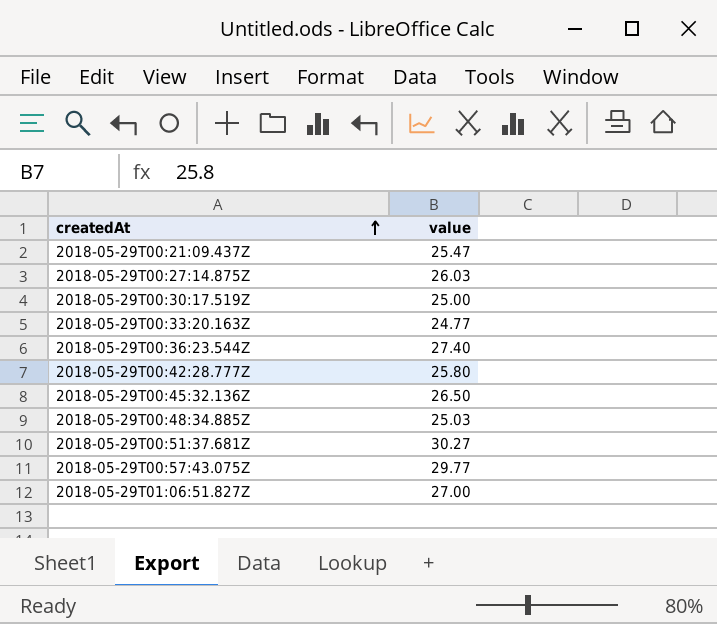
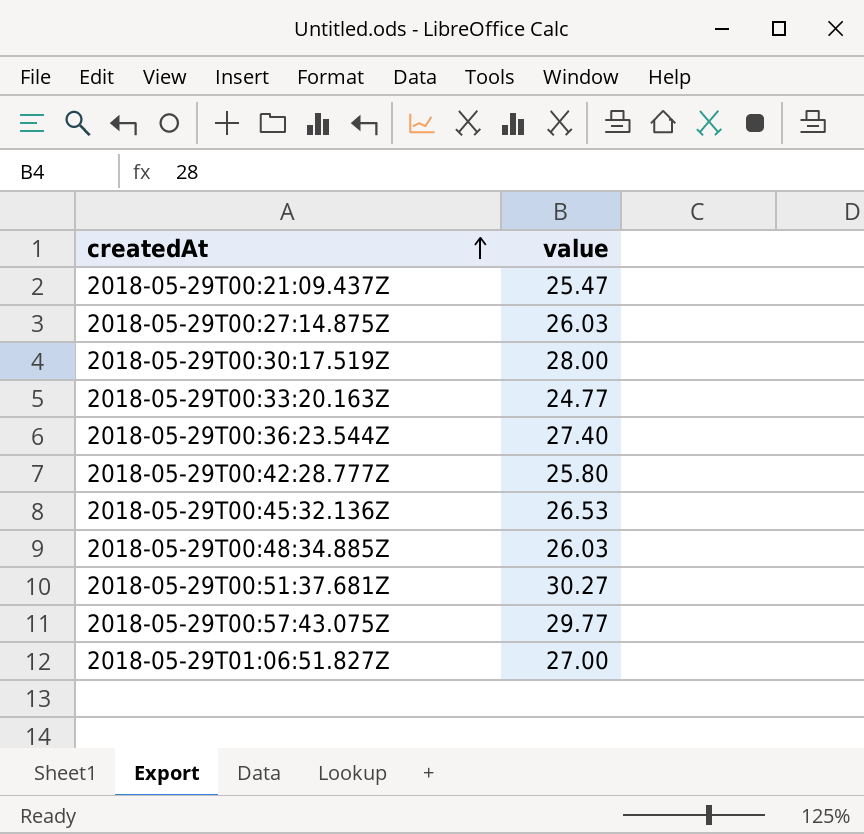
2018-05-29T00:30:17.519Z | value: 25.00 -> 28.00
2018-05-29T00:45:32.136Z | value: 26.50 -> 26.53
2018-05-29T00:48:34.885Z | value: 25.03 -> 26.03

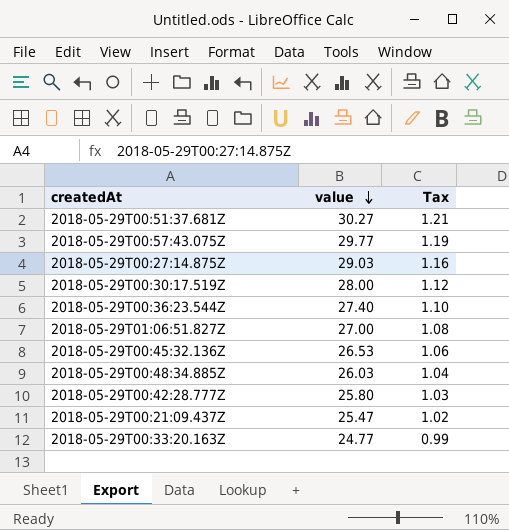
row order: createdAt ascending -> value descending
column Tax | formula: none -> [value] * 0.04
2018-05-29T00:27:14.875Z | value: 26.03 -> 29.03

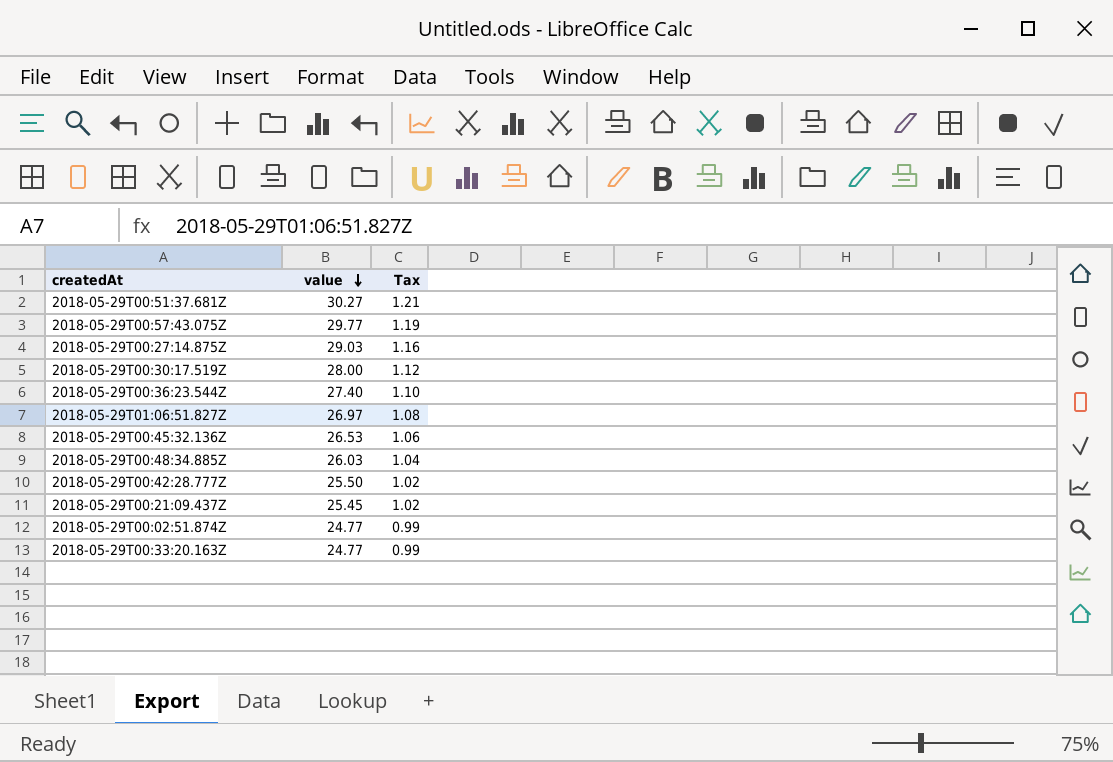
2018-05-29T01:06:51.827Z | value: 27.00 -> 26.97
2018-05-29T00:42:28.777Z | value: 25.80 -> 25.50
2018-05-29T00:42:28.777Z | Tax: 1.03 -> 1.02
2018-05-29T00:21:09.437Z | value: 25.47 -> 25.45
row 2018-05-29T00:02:51.874Z: none -> 24.77 | 0.99

